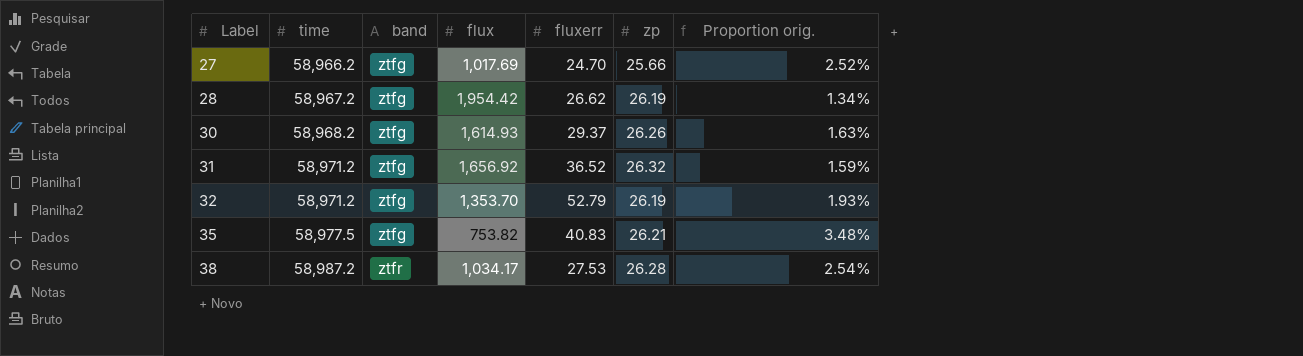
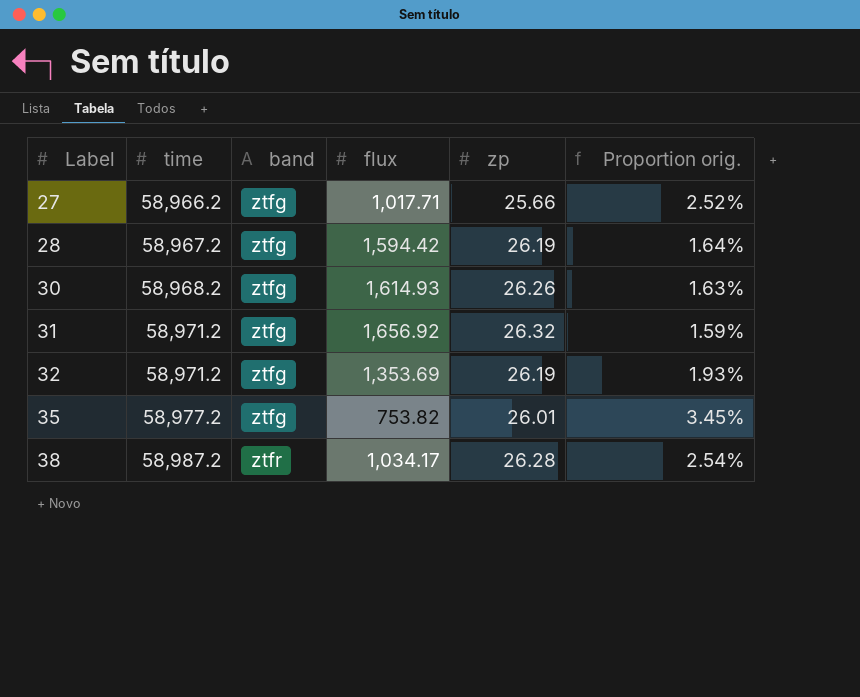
column fluxerr | position: 5 -> none
27 | flux: 1,017.69 -> 1,017.71
28 | flux: 1,954.42 -> 1,594.42
28 | Proportion orig.: 1.34% -> 1.64%
32 | flux: 1,353.70 -> 1,353.69
35 | time: 58,977.5 -> 58,977.2
35 | zp: 26.21 -> 26.01
35 | Proportion orig.: 3.48% -> 3.45%

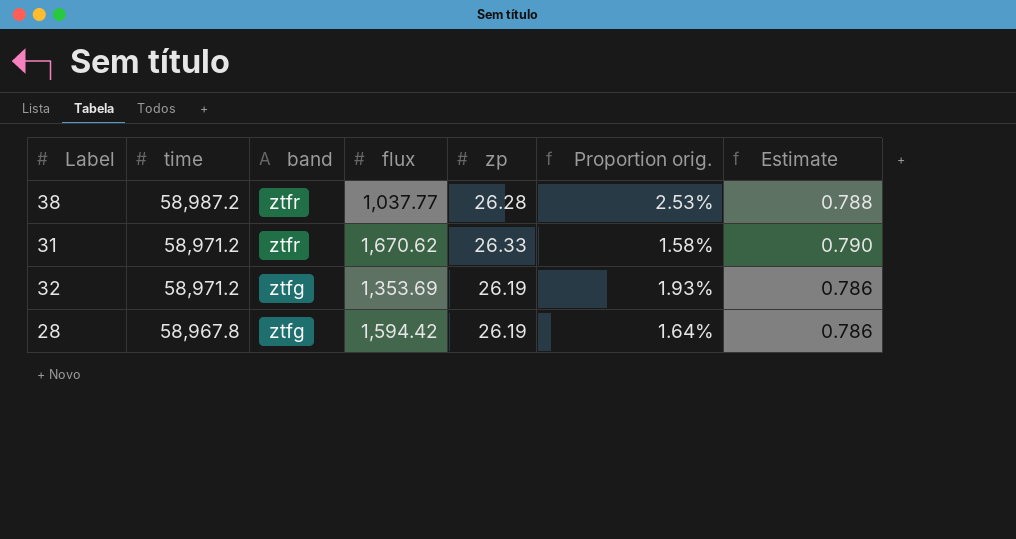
row order: Label ascending -> time descending
column Estimate | formula: none -> [zp] * 0.03
row 27: 58,966.2 | ztfg | 1,017.71 | 25.66 | 2.52% -> none
row 30: 58,968.2 | ztfg | 1,614.93 | 26.26 | 1.63% -> none
row 35: 58,977.2 | ztfg | 753.82 | 26.01 | 3.45% -> none
38 | flux: 1,034.17 -> 1,037.77
38 | Proportion orig.: 2.54% -> 2.53%
31 | band: ztfg -> ztfr
31 | flux: 1,656.92 -> 1,670.62
31 | zp: 26.32 -> 26.33
31 | Proportion orig.: 1.59% -> 1.58%
28 | time: 58,967.2 -> 58,967.8

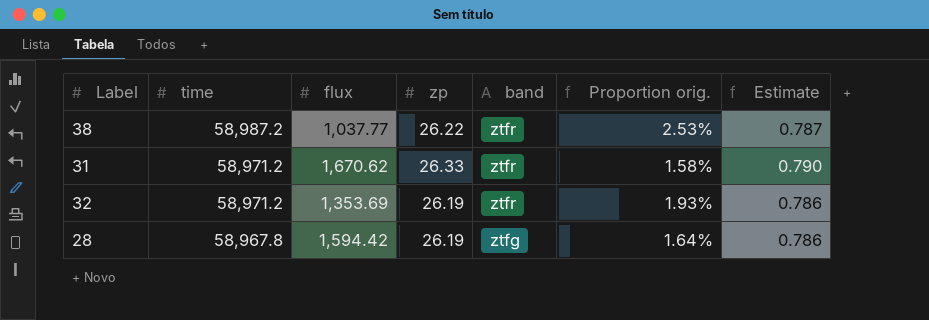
column band | position: 3 -> 5
38 | zp: 26.28 -> 26.22
38 | Estimate: 0.788 -> 0.787
32 | band: ztfg -> ztfr

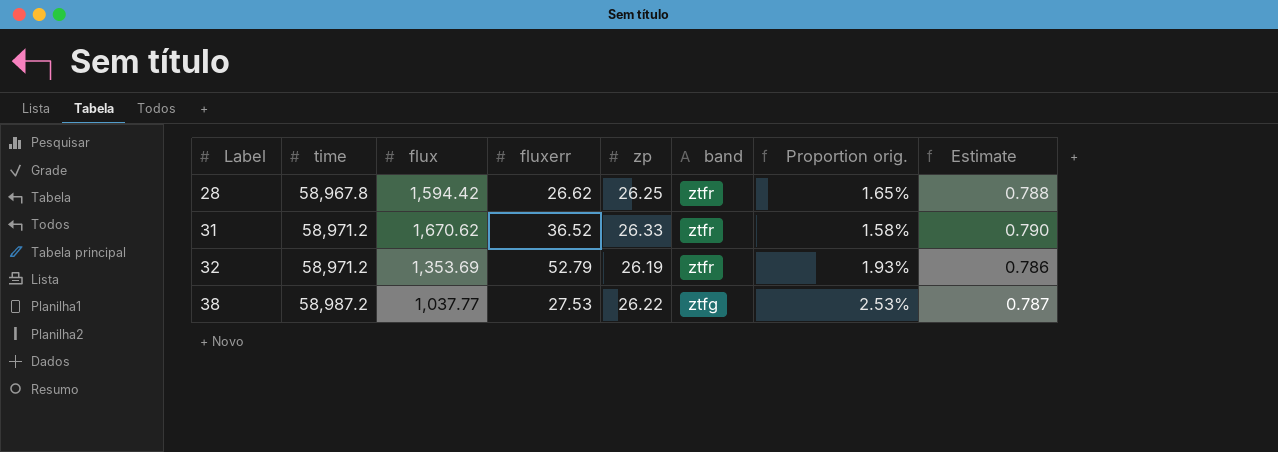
row order: time descending -> Label ascending
column fluxerr | position: none -> 4
28 | zp: 26.19 -> 26.25
28 | band: ztfg -> ztfr
28 | Proportion orig.: 1.64% -> 1.65%
28 | Estimate: 0.786 -> 0.788
38 | band: ztfr -> ztfg

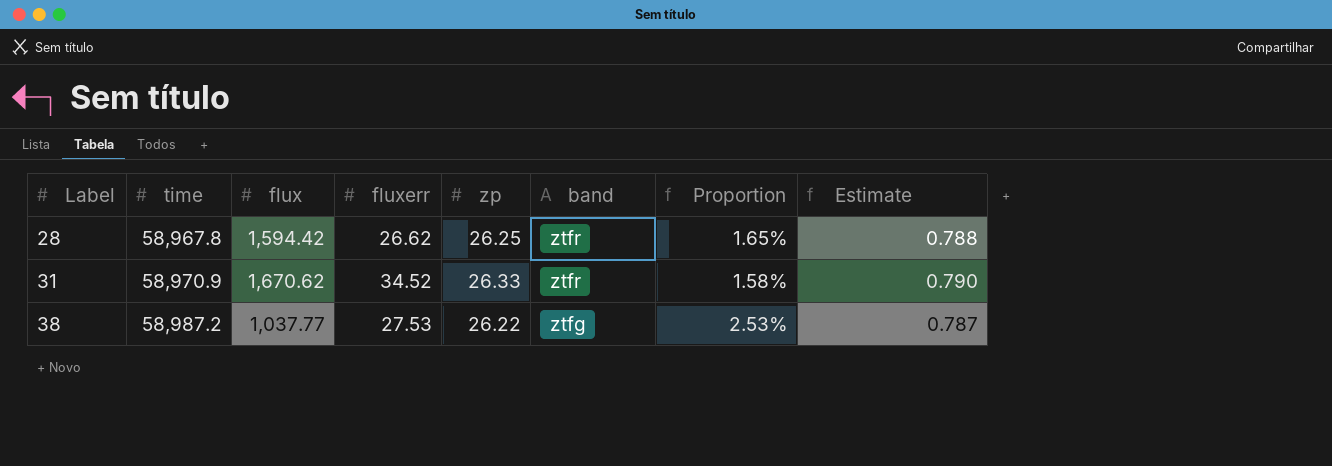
column name: Proportion orig. -> Proportion
row 32: 58,971.2 | 1,353.69 | 52.79 | 26.19 | ztfr | 1.93% | 0.786 -> none
31 | time: 58,971.2 -> 58,970.9
31 | fluxerr: 36.52 -> 34.52

